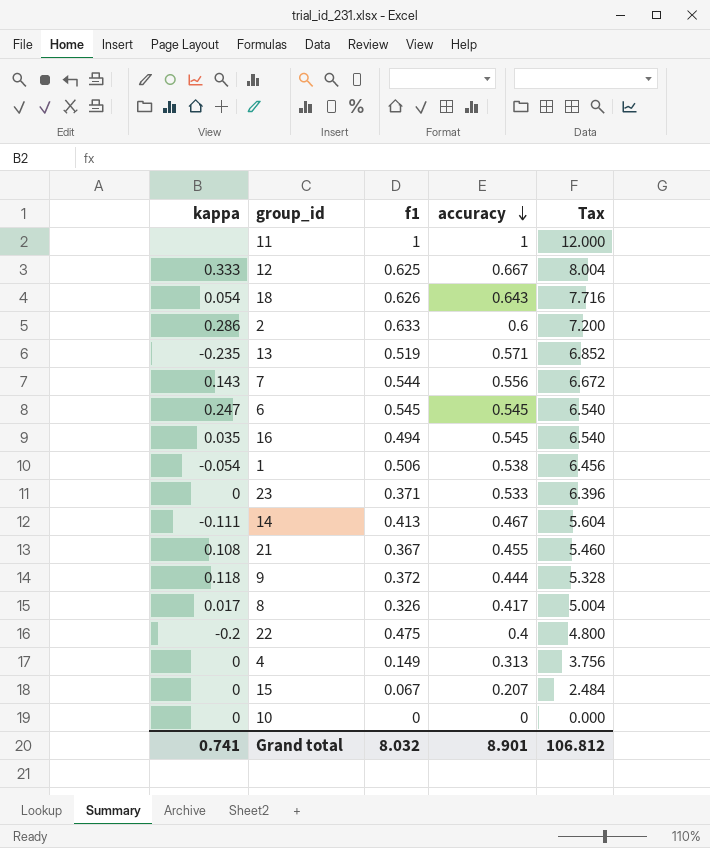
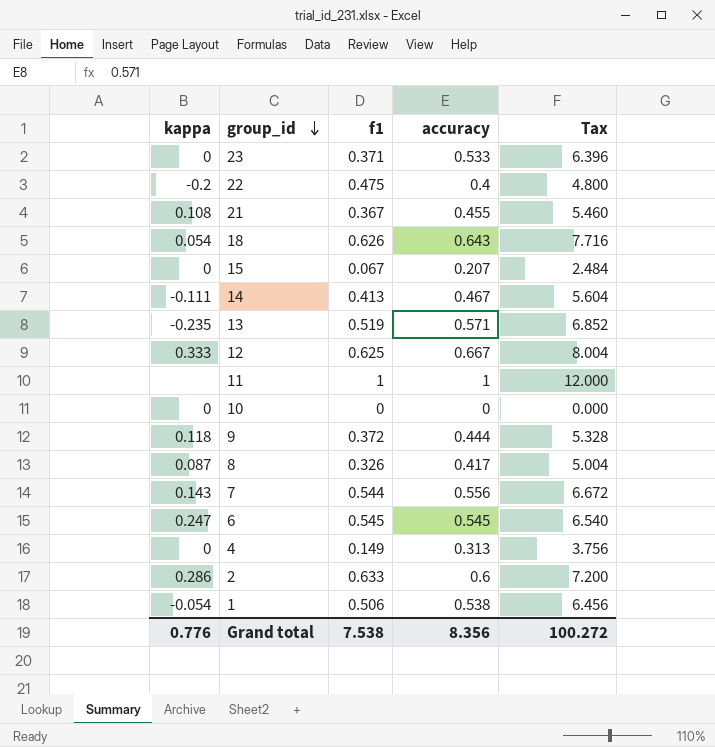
row order: accuracy descending -> group_id descending
row 16: 0.035 | 0.494 | 0.545 | 6.540 -> none
8 | kappa: 0.017 -> 0.087
Grand total | kappa: 0.741 -> 0.776
Grand total | f1: 8.032 -> 7.538
Grand total | accuracy: 8.901 -> 8.356
Grand total | Tax: 106.812 -> 100.272

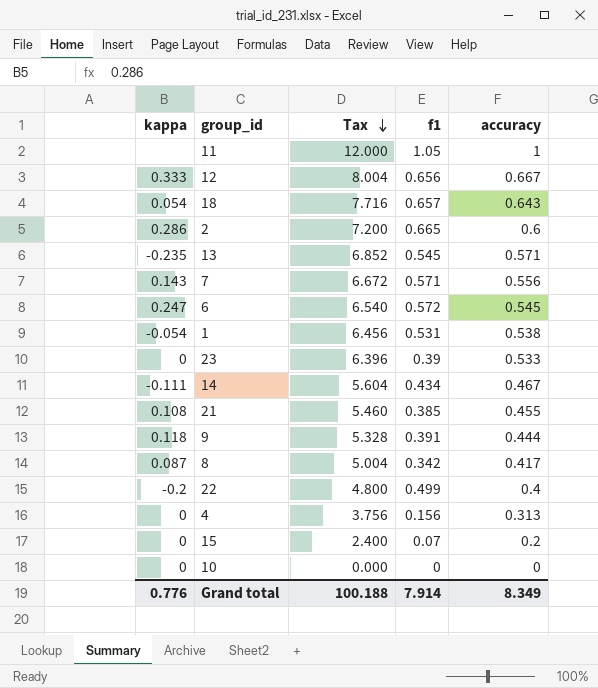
row order: group_id descending -> Tax descending
column Tax | position: 5 -> 3
11 | f1: 1 -> 1.05
12 | f1: 0.625 -> 0.656
18 | f1: 0.626 -> 0.657
2 | f1: 0.633 -> 0.665
13 | f1: 0.519 -> 0.545
7 | f1: 0.544 -> 0.571
6 | f1: 0.545 -> 0.572
1 | f1: 0.506 -> 0.531
23 | f1: 0.371 -> 0.39
14 | f1: 0.413 -> 0.434
21 | f1: 0.367 -> 0.385
9 | f1: 0.372 -> 0.391
8 | f1: 0.326 -> 0.342
22 | f1: 0.475 -> 0.499
4 | f1: 0.149 -> 0.156
15 | Tax: 2.484 -> 2.400
15 | f1: 0.067 -> 0.07
15 | accuracy: 0.207 -> 0.2
Grand total | Tax: 100.272 -> 100.188
Grand total | f1: 7.538 -> 7.914
Grand total | accuracy: 8.356 -> 8.349

